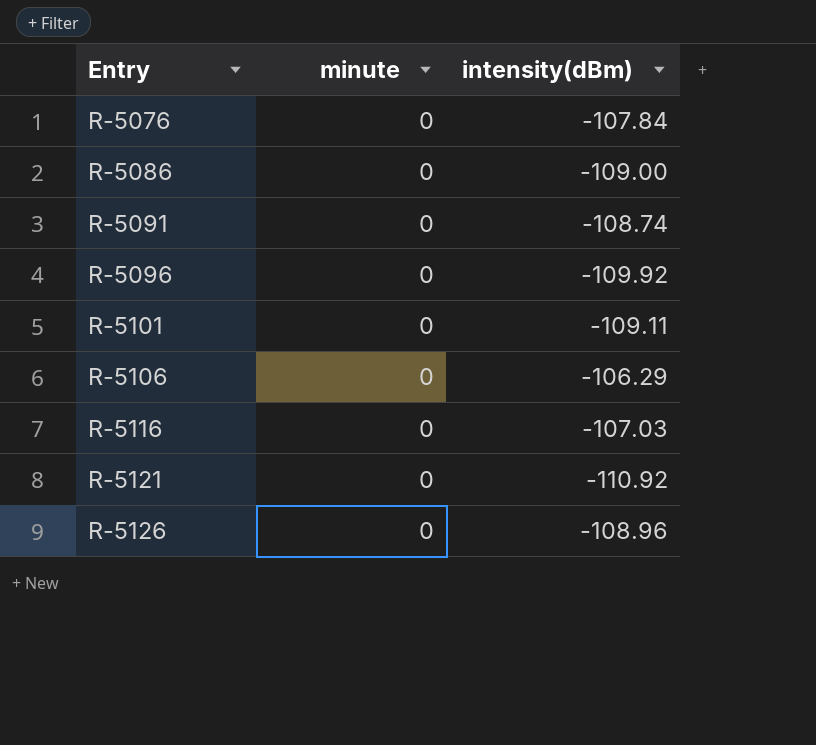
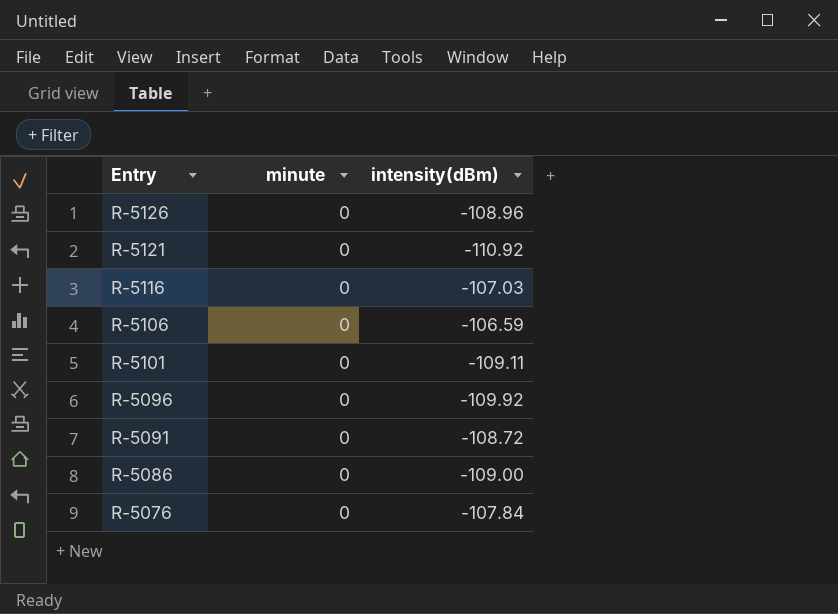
row order: Entry ascending -> Entry descending
R-5106 | intensity(dBm): -106.29 -> -106.59
R-5091 | intensity(dBm): -108.74 -> -108.72

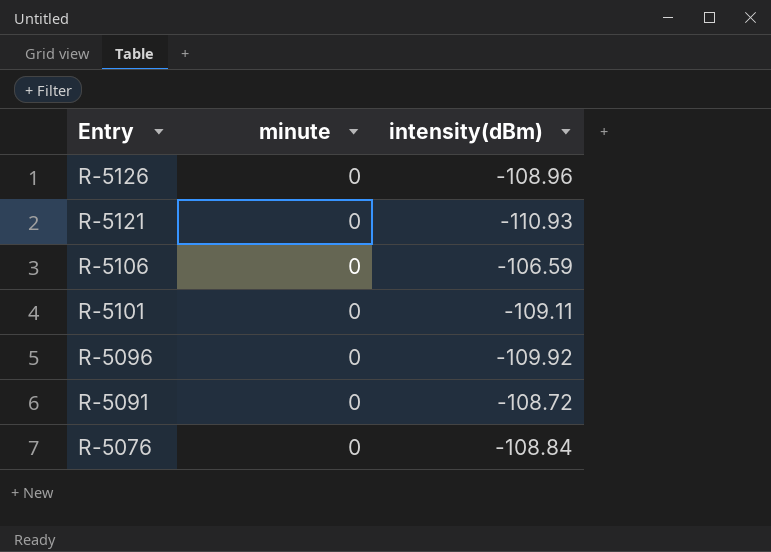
row R-5116: 0 | -107.03 -> none
row R-5086: 0 | -109.00 -> none
R-5121 | intensity(dBm): -110.92 -> -110.93
R-5076 | intensity(dBm): -107.84 -> -108.84

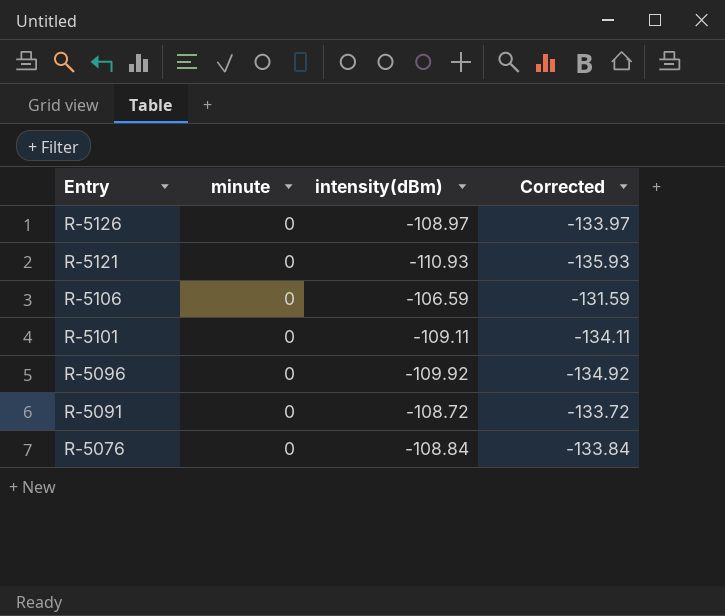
column Corrected | formula: none -> [intensity(dBm)] - 25
R-5126 | intensity(dBm): -108.96 -> -108.97

